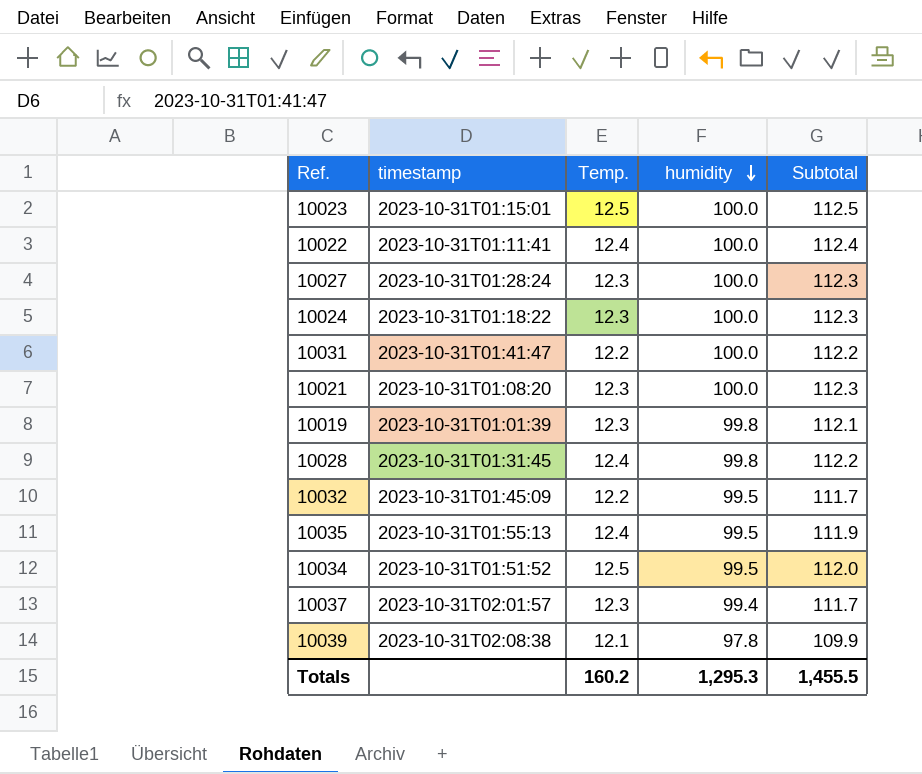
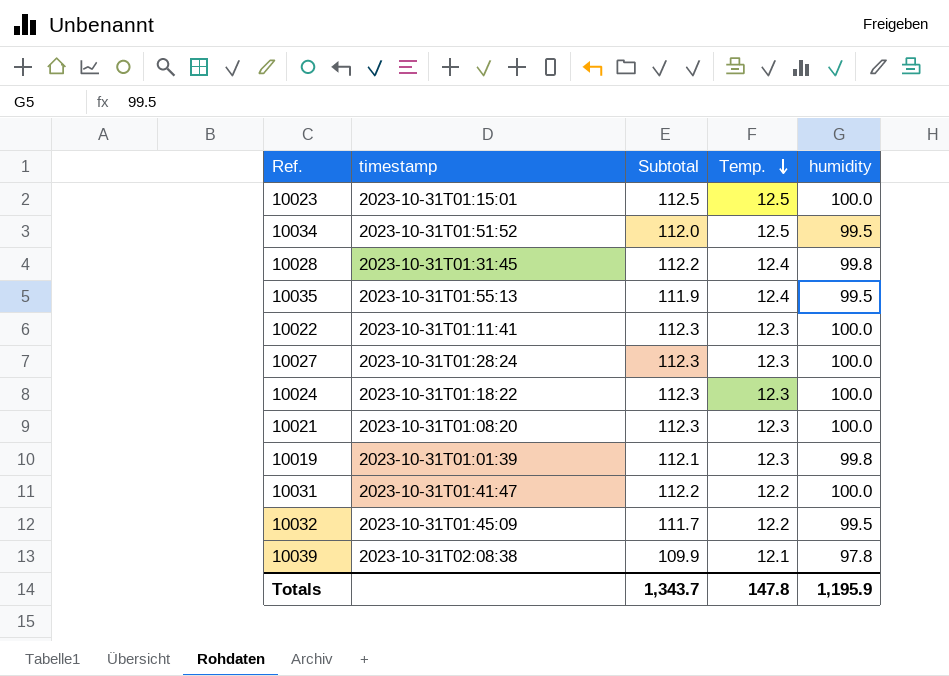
row order: humidity descending -> Temp. descending
column Subtotal | position: 5 -> 3
row 10037: 2023-10-31T02:01:57 | 12.3 | 99.4 | 111.7 -> none
10022 | Subtotal: 112.4 -> 112.3
10022 | Temp.: 12.4 -> 12.3
Totals | Subtotal: 1,455.5 -> 1,343.7
Totals | Temp.: 160.2 -> 147.8
Totals | humidity: 1,295.3 -> 1,195.9

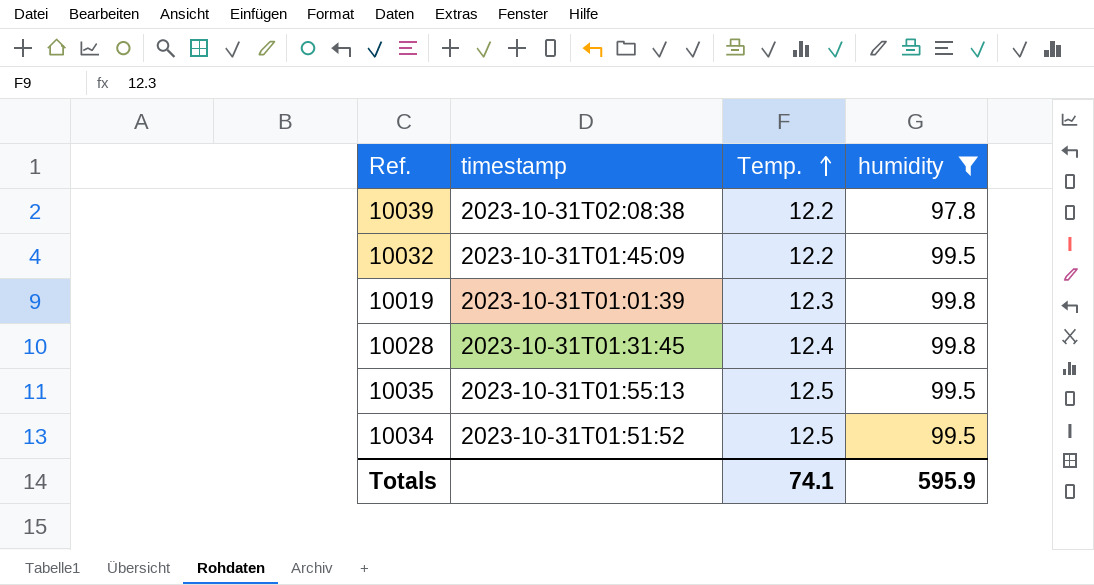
filter: none -> humidity != 100.0
row order: Temp. descending -> Temp. ascending
column Subtotal | formula: [Temp.] + [humidity] -> none
10039 | Temp.: 12.1 -> 12.2
10035 | Temp.: 12.4 -> 12.5
Totals | Temp.: 147.8 -> 74.1
Totals | humidity: 1,195.9 -> 595.9

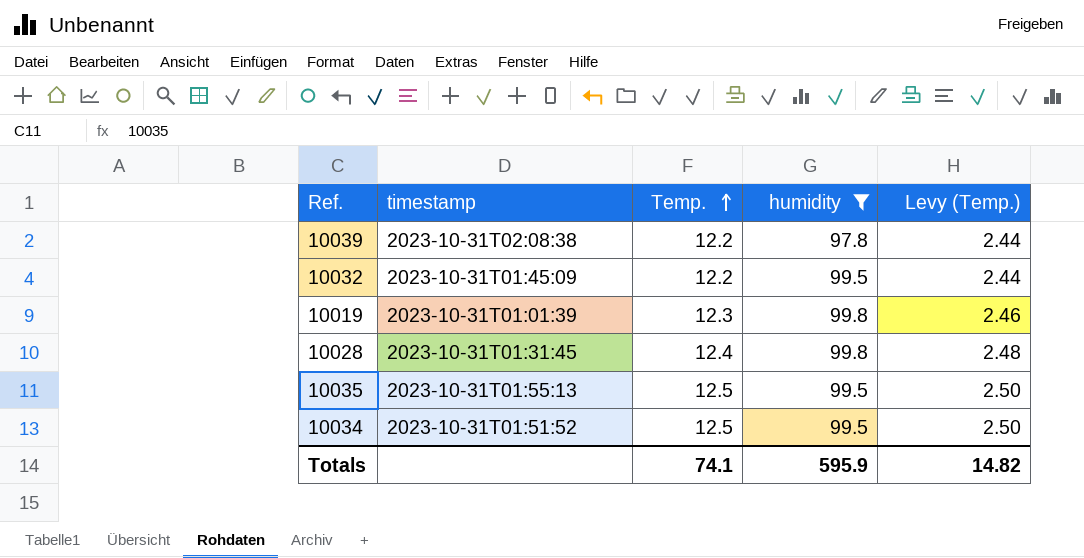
column Levy (Temp.) | formula: none -> [Temp.] * 0.2

